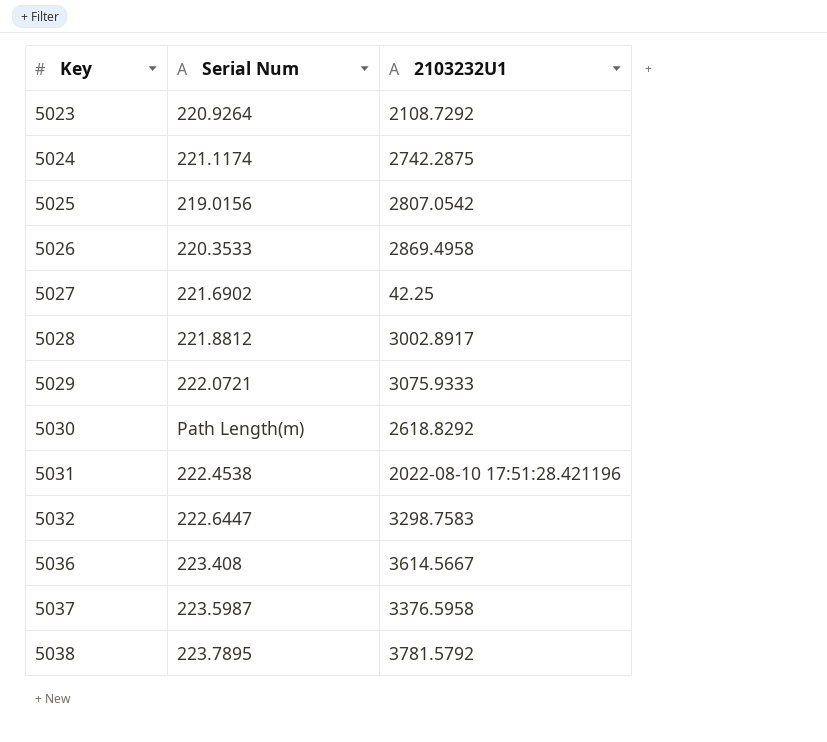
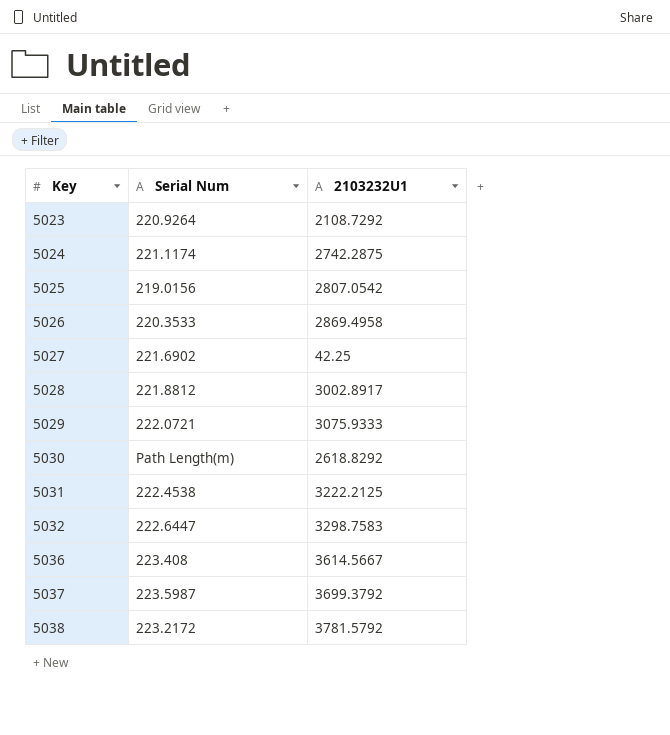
5031 | 2103232U1: 2022-08-10 17:51:28.421196 -> 3222.2125
5037 | 2103232U1: 3376.5958 -> 3699.3792
5038 | Serial Num: 223.7895 -> 223.2172

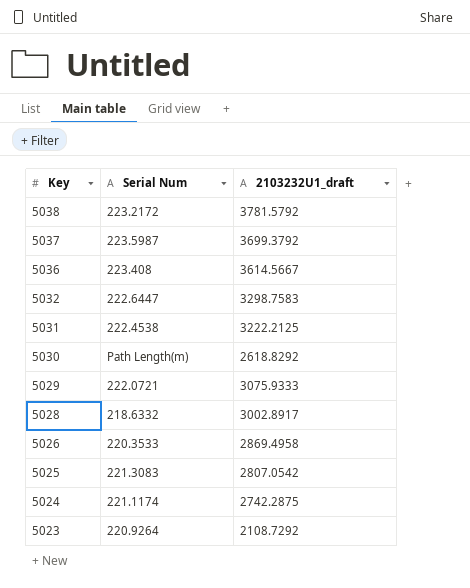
row order: Key ascending -> Key descending
column name: 2103232U1 -> 2103232U1_draft
row 5027: 221.6902 | 42.25 -> none
5028 | Serial Num: 221.8812 -> 218.6332
5025 | Serial Num: 219.0156 -> 221.3083

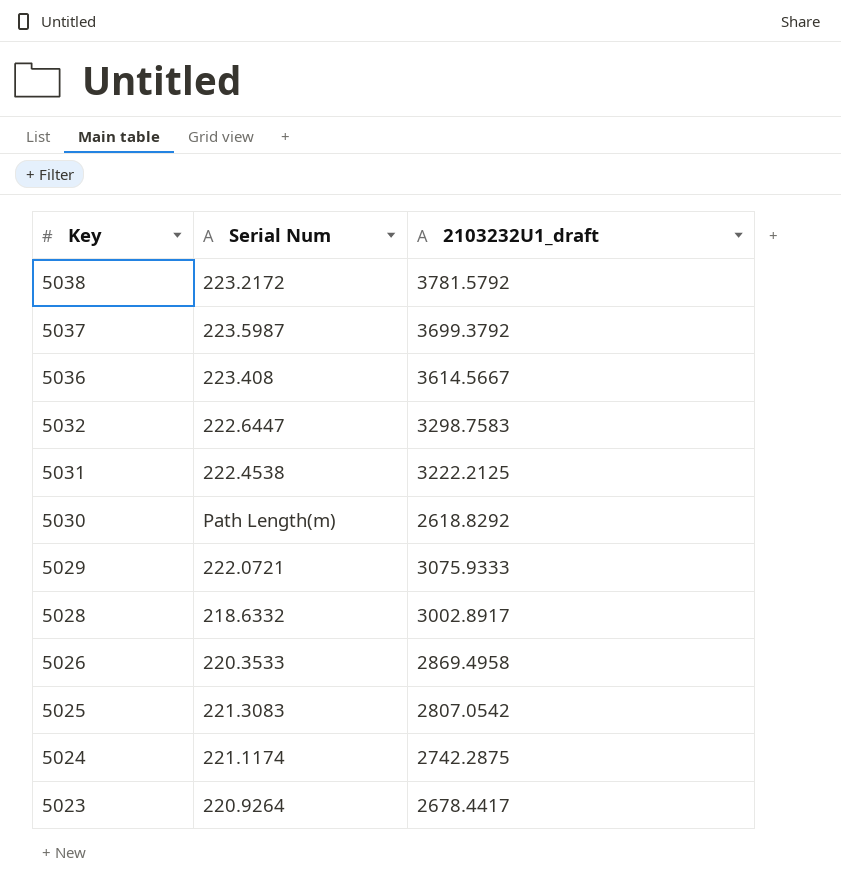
5023 | 2103232U1_draft: 2108.7292 -> 2678.4417

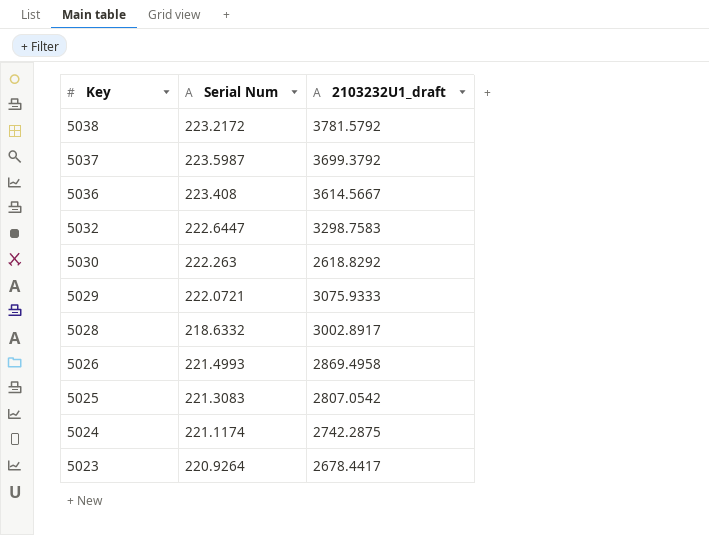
row 5031: 222.4538 | 3222.2125 -> none
5030 | Serial Num: Path Length(m) -> 222.263
5026 | Serial Num: 220.3533 -> 221.4993

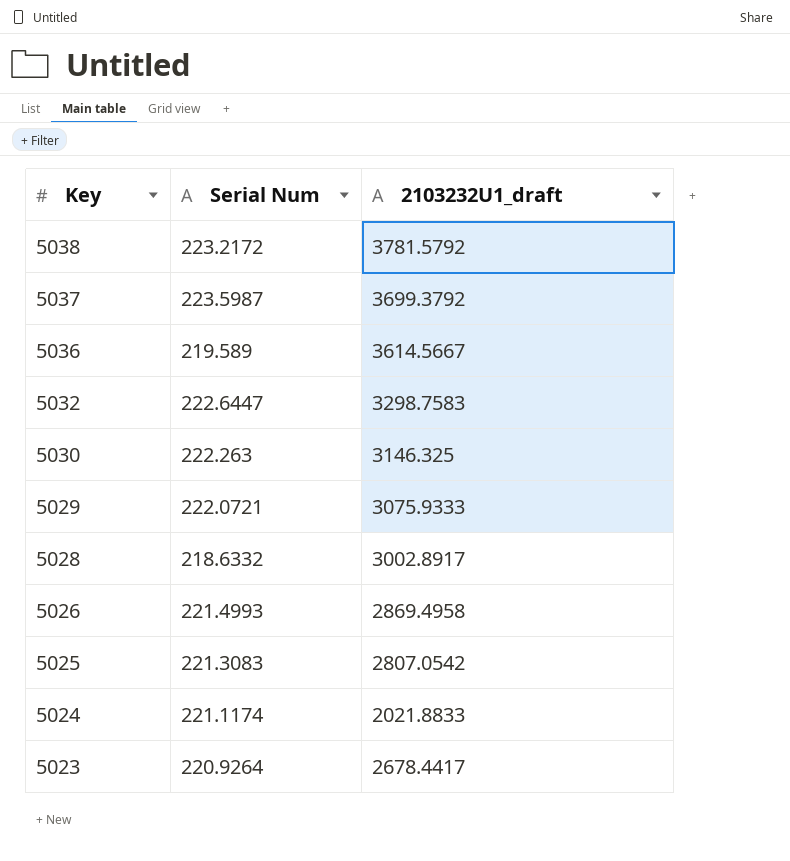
5036 | Serial Num: 223.408 -> 219.589
5030 | 2103232U1_draft: 2618.8292 -> 3146.325
5024 | 2103232U1_draft: 2742.2875 -> 2021.8833

